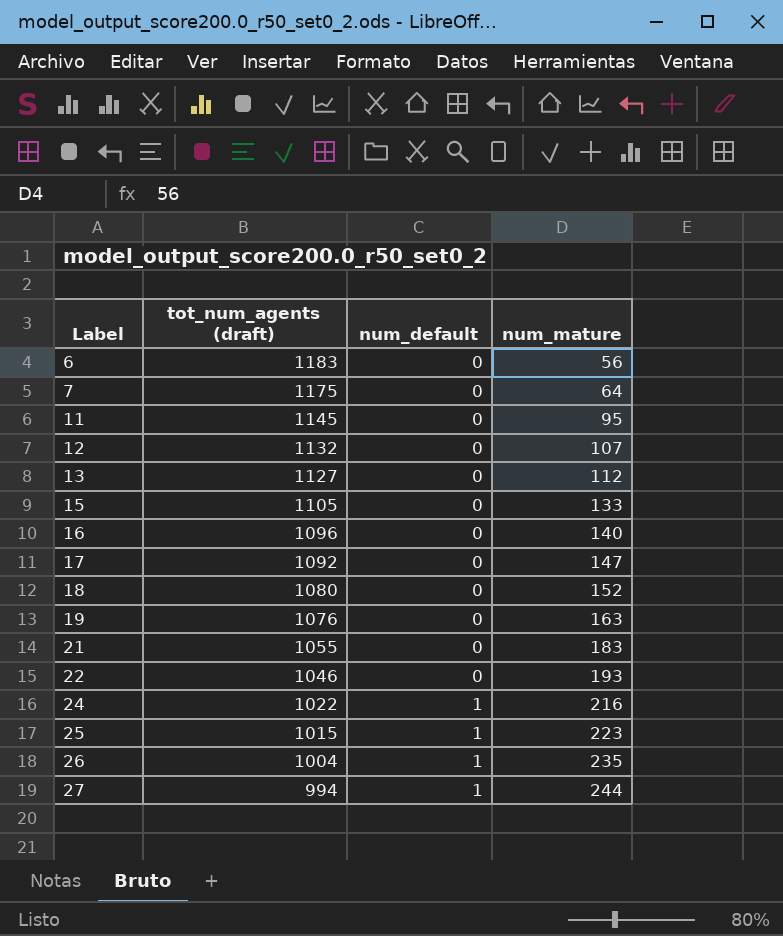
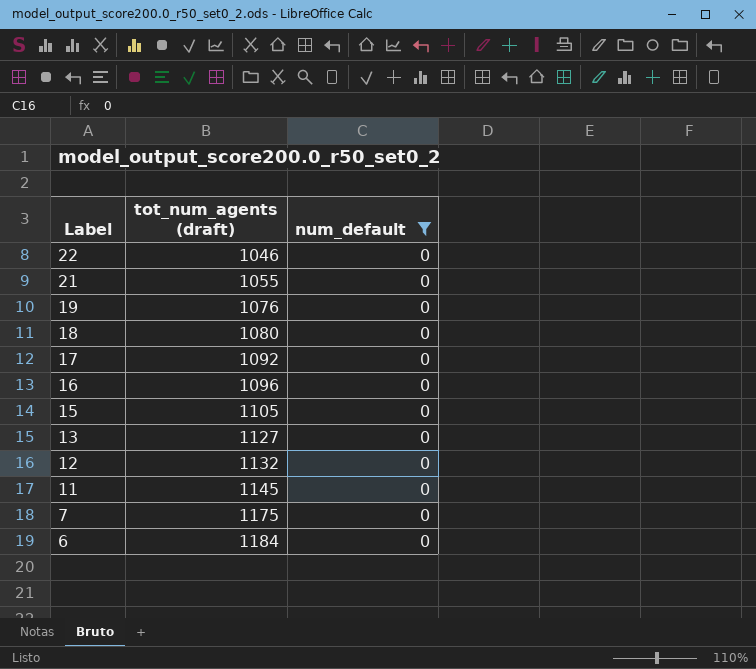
filter: none -> num_default = 0
row order: Label ascending -> Label descending
column num_mature | position: 4 -> none
6 | tot_num_agents (draft): 1183 -> 1184

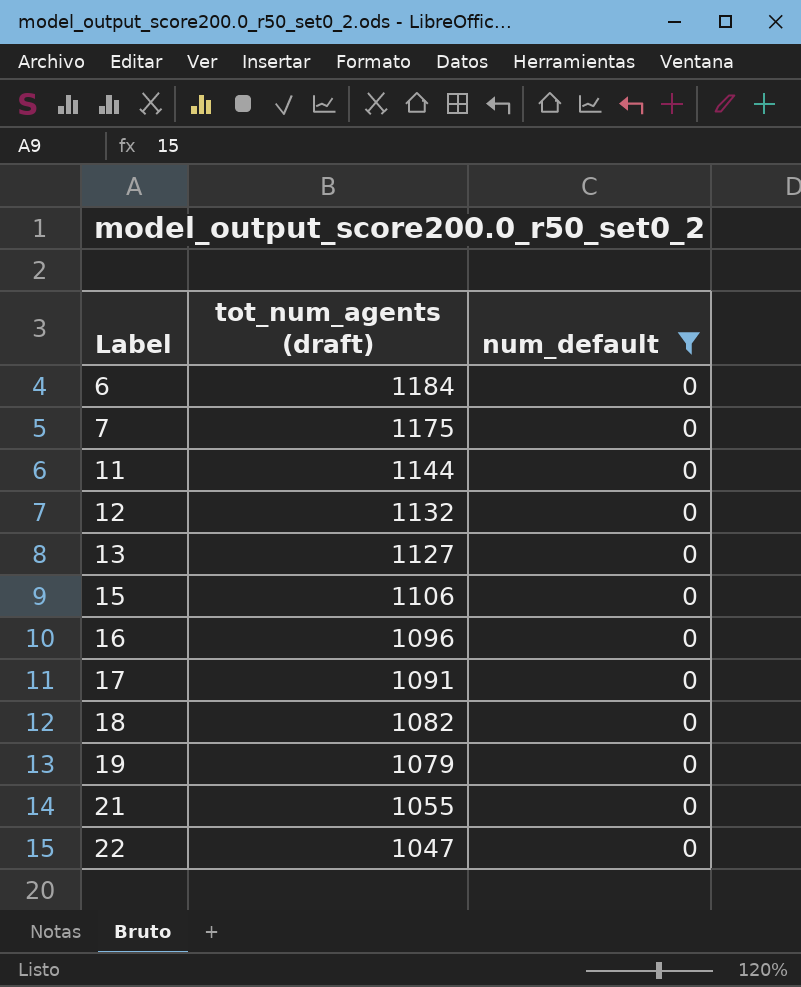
row order: Label descending -> Label ascending
11 | tot_num_agents (draft): 1145 -> 1144
15 | tot_num_agents (draft): 1105 -> 1106
17 | tot_num_agents (draft): 1092 -> 1091
18 | tot_num_agents (draft): 1080 -> 1082
19 | tot_num_agents (draft): 1076 -> 1079
22 | tot_num_agents (draft): 1046 -> 1047

